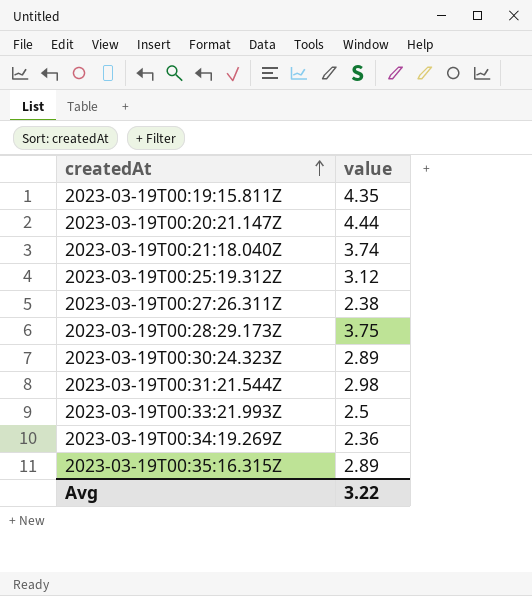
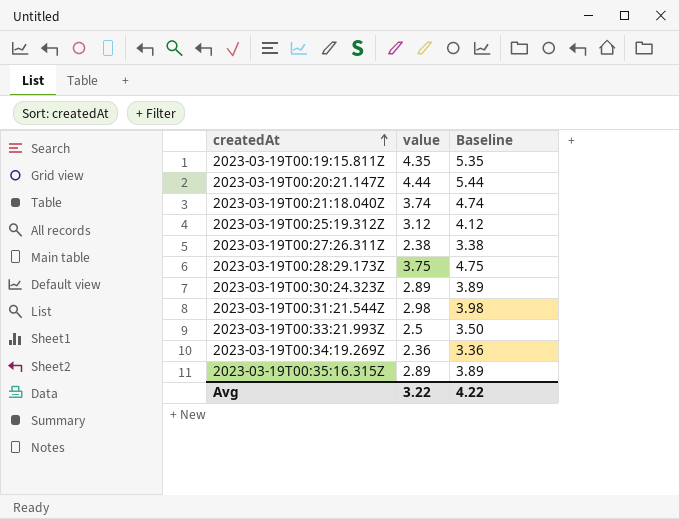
column Baseline | formula: none -> [value] + 1

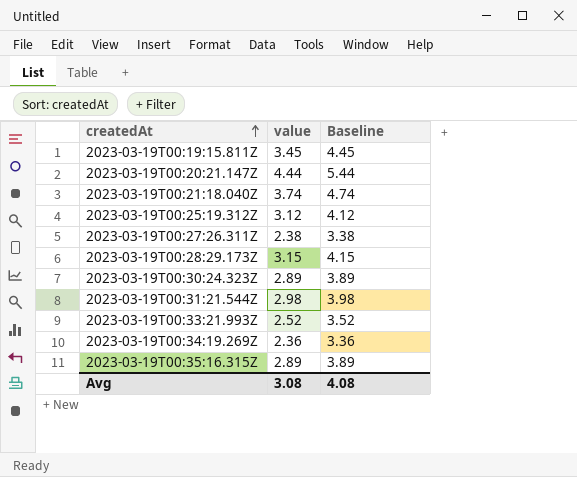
2023-03-19T00:19:15.811Z | value: 4.35 -> 3.45
2023-03-19T00:19:15.811Z | Baseline: 5.35 -> 4.45
2023-03-19T00:28:29.173Z | value: 3.75 -> 3.15
2023-03-19T00:28:29.173Z | Baseline: 4.75 -> 4.15
2023-03-19T00:33:21.993Z | value: 2.5 -> 2.52
2023-03-19T00:33:21.993Z | Baseline: 3.50 -> 3.52
Avg | value: 3.22 -> 3.08
Avg | Baseline: 4.22 -> 4.08

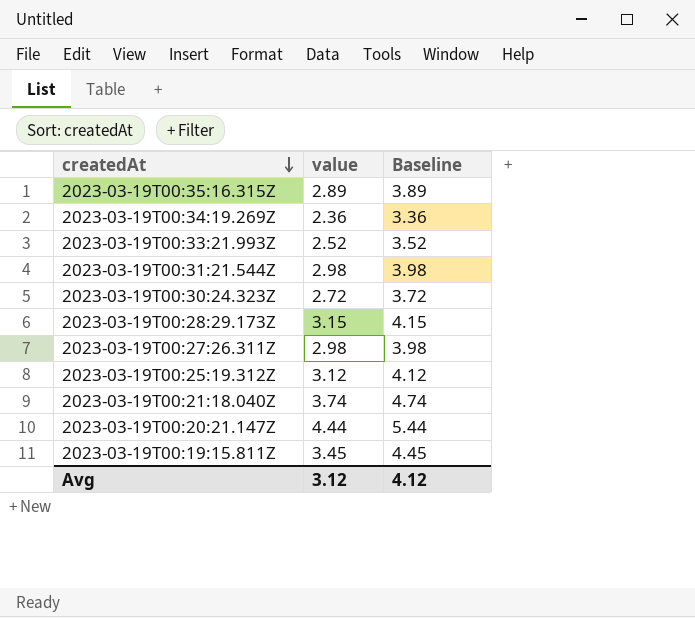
row order: createdAt ascending -> createdAt descending
2023-03-19T00:30:24.323Z | value: 2.89 -> 2.72
2023-03-19T00:30:24.323Z | Baseline: 3.89 -> 3.72
2023-03-19T00:27:26.311Z | value: 2.38 -> 2.98
2023-03-19T00:27:26.311Z | Baseline: 3.38 -> 3.98
Avg | value: 3.08 -> 3.12
Avg | Baseline: 4.08 -> 4.12

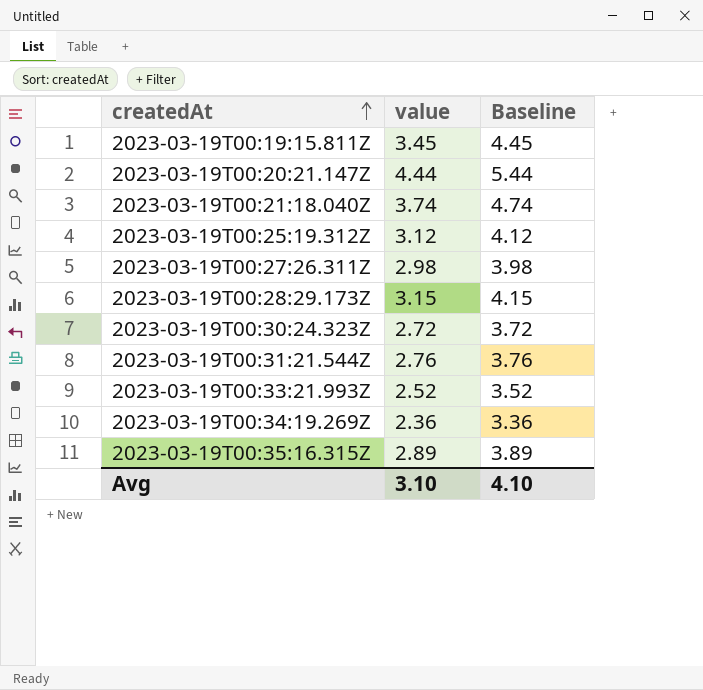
row order: createdAt descending -> createdAt ascending
2023-03-19T00:31:21.544Z | value: 2.98 -> 2.76
2023-03-19T00:31:21.544Z | Baseline: 3.98 -> 3.76
Avg | value: 3.12 -> 3.10
Avg | Baseline: 4.12 -> 4.10

